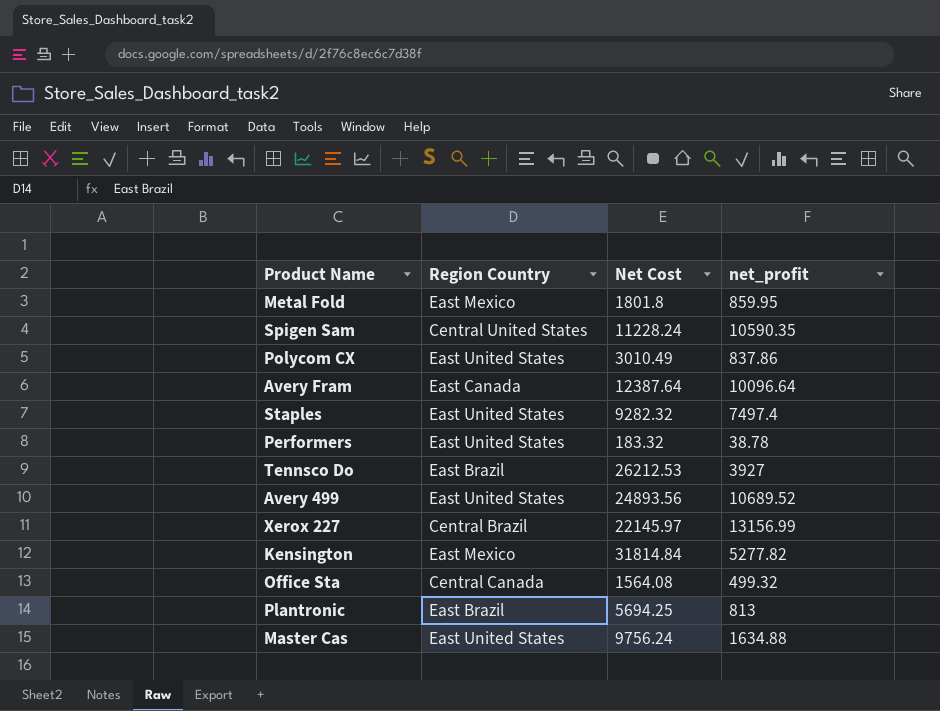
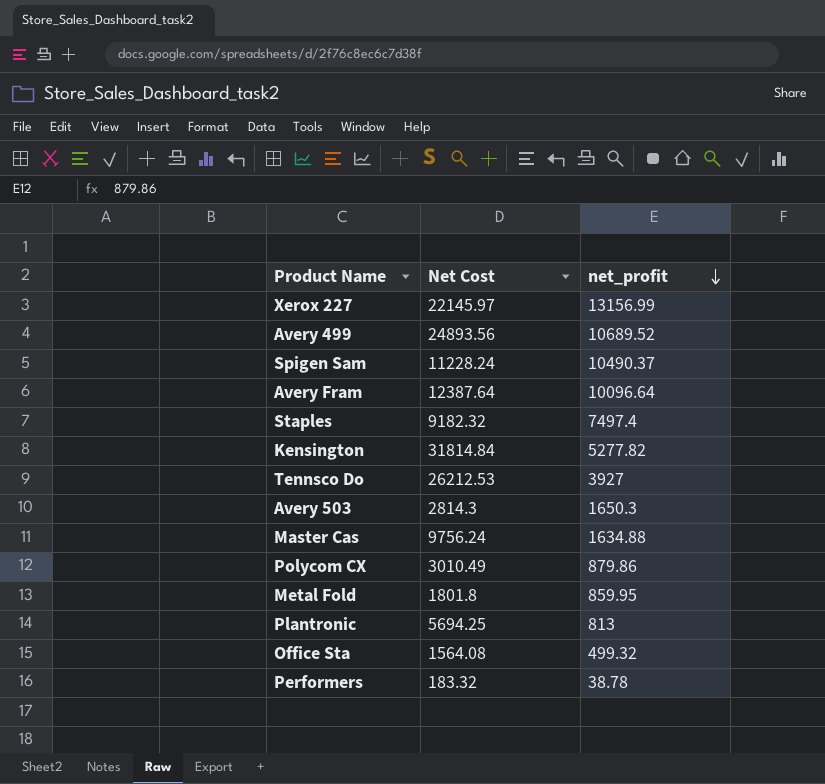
row order: none -> net_profit descending
column Region Country | position: 2 -> none
Spigen Sam | net_profit: 10590.35 -> 10490.37
Staples | Net Cost: 9282.32 -> 9182.32
row Avery 503: none -> 2814.3 | 1650.3
Polycom CX | net_profit: 837.86 -> 879.86

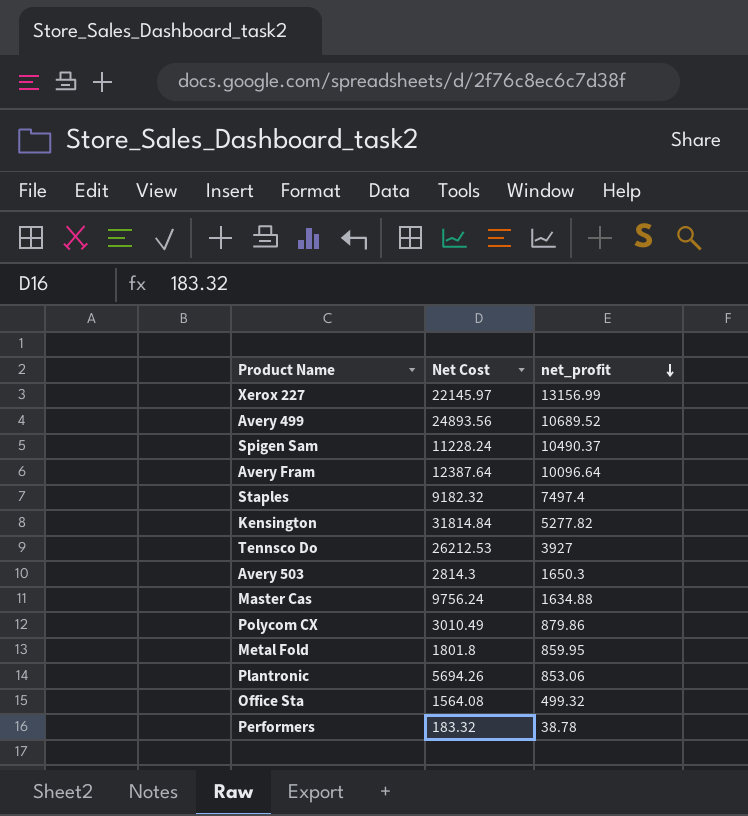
Plantronic | Net Cost: 5694.25 -> 5694.26
Plantronic | net_profit: 813 -> 853.06

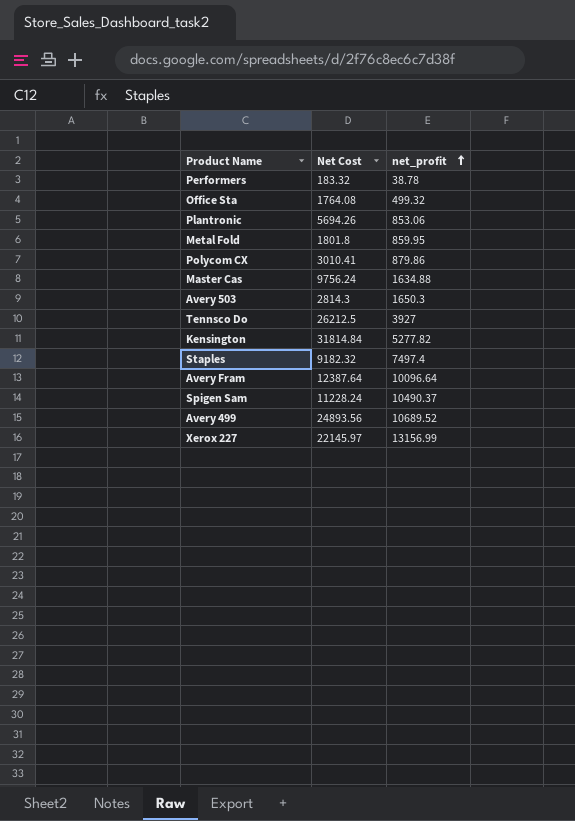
row order: net_profit descending -> net_profit ascending
Office Sta | Net Cost: 1564.08 -> 1764.08
Polycom CX | Net Cost: 3010.49 -> 3010.41
Tennsco Do | Net Cost: 26212.53 -> 26212.5

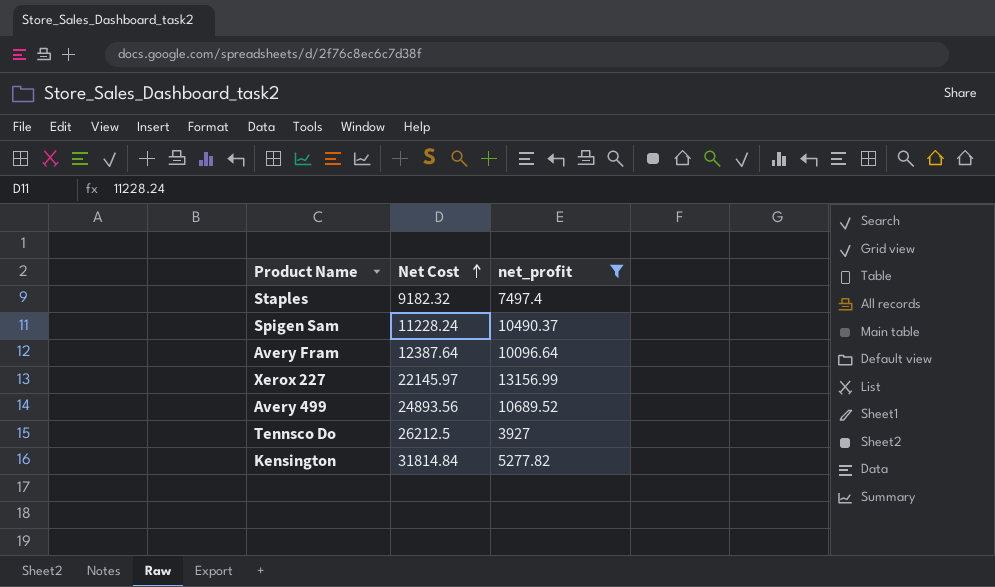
filter: none -> net_profit >= 3927
row order: net_profit ascending -> Net Cost ascending

